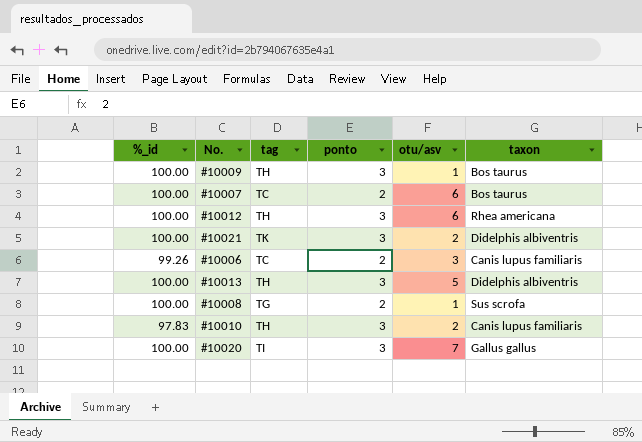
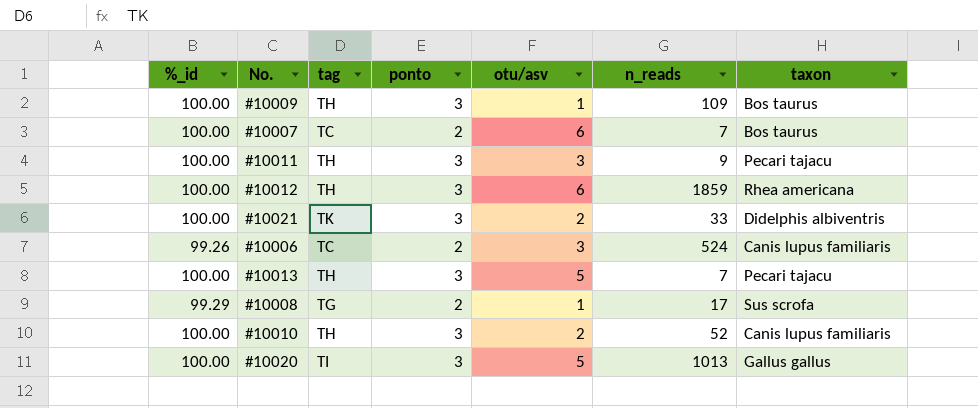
column n_reads | position: none -> 6
row #10011: none -> 100.00 | TH | 3 | 3 | 9 | Pecari tajacu
#10013 | taxon: Didelphis albiventris -> Pecari tajacu
#10008 | %_id: 100.00 -> 99.29
#10010 | %_id: 97.83 -> 100.00
#10020 | otu/asv: 7 -> 5

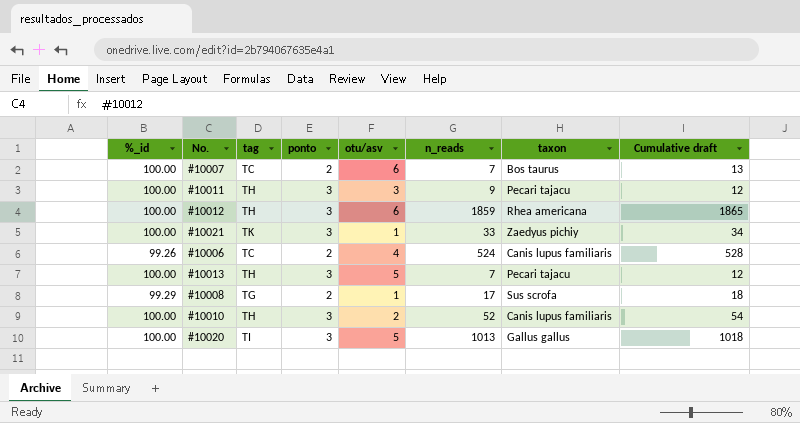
column Cumulative draft | formula: none -> [otu/asv] + [n_reads]
row #10009: 100.00 | TH | 3 | 1 | 109 | Bos taurus -> none
#10021 | otu/asv: 2 -> 1
#10021 | taxon: Didelphis albiventris -> Zaedyus pichiy
#10006 | otu/asv: 3 -> 4

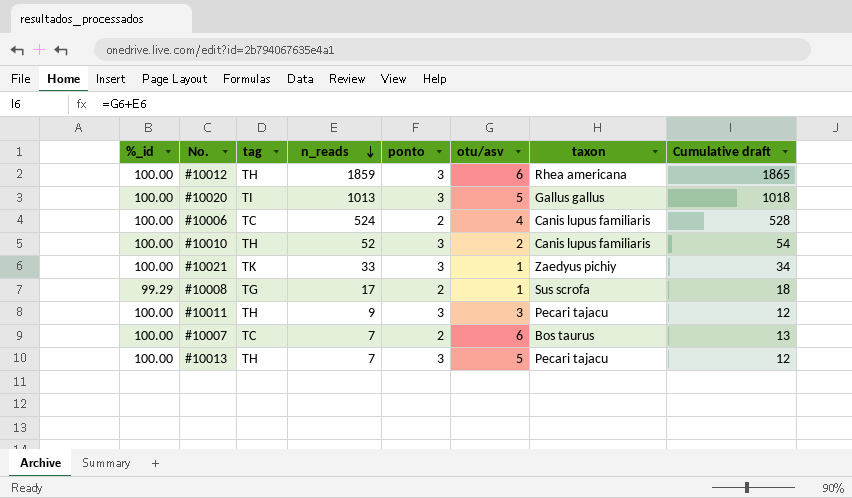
row order: none -> n_reads descending
column n_reads | position: 6 -> 4
#10006 | %_id: 99.26 -> 100.00

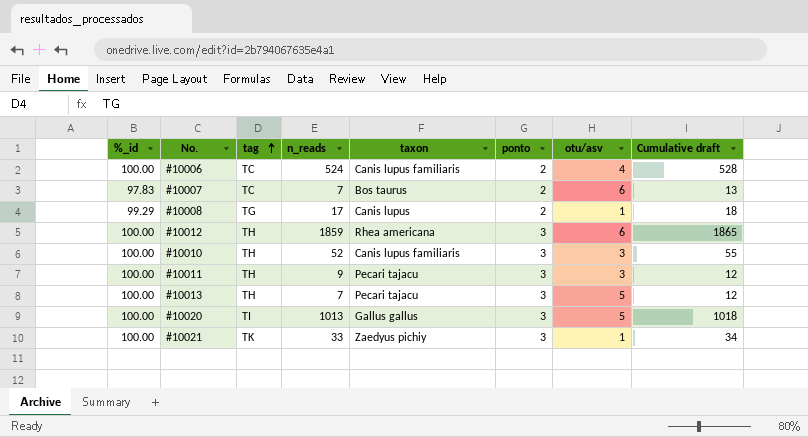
row order: n_reads descending -> tag ascending
column taxon | position: 7 -> 5
#10007 | %_id: 100.00 -> 97.83
#10008 | taxon: Sus scrofa -> Canis lupus
#10010 | otu/asv: 2 -> 3
#10010 | Cumulative draft: 54 -> 55

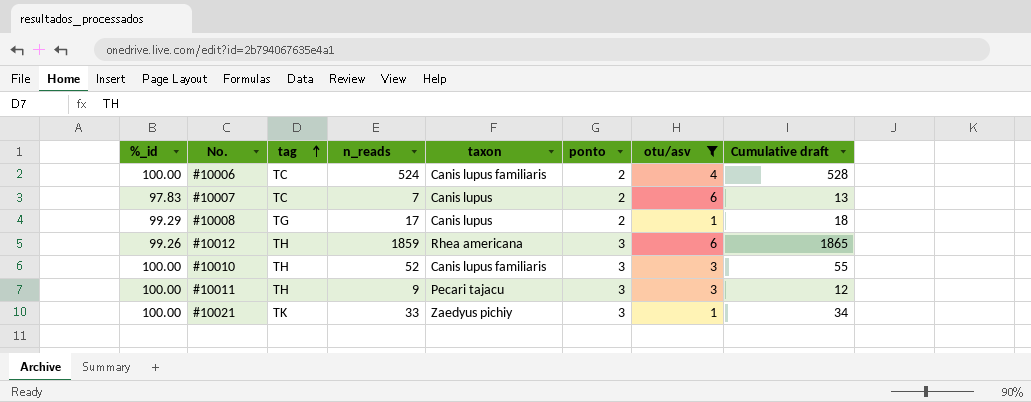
filter: none -> otu/asv != 5
#10007 | taxon: Bos taurus -> Canis lupus
#10012 | %_id: 100.00 -> 99.26

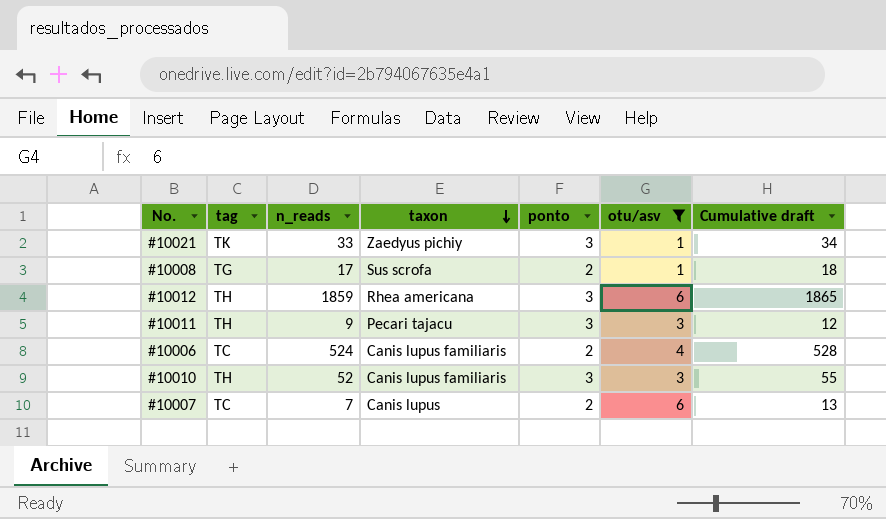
row order: tag ascending -> taxon descending
column %_id | position: 1 -> none
#10008 | taxon: Canis lupus -> Sus scrofa

